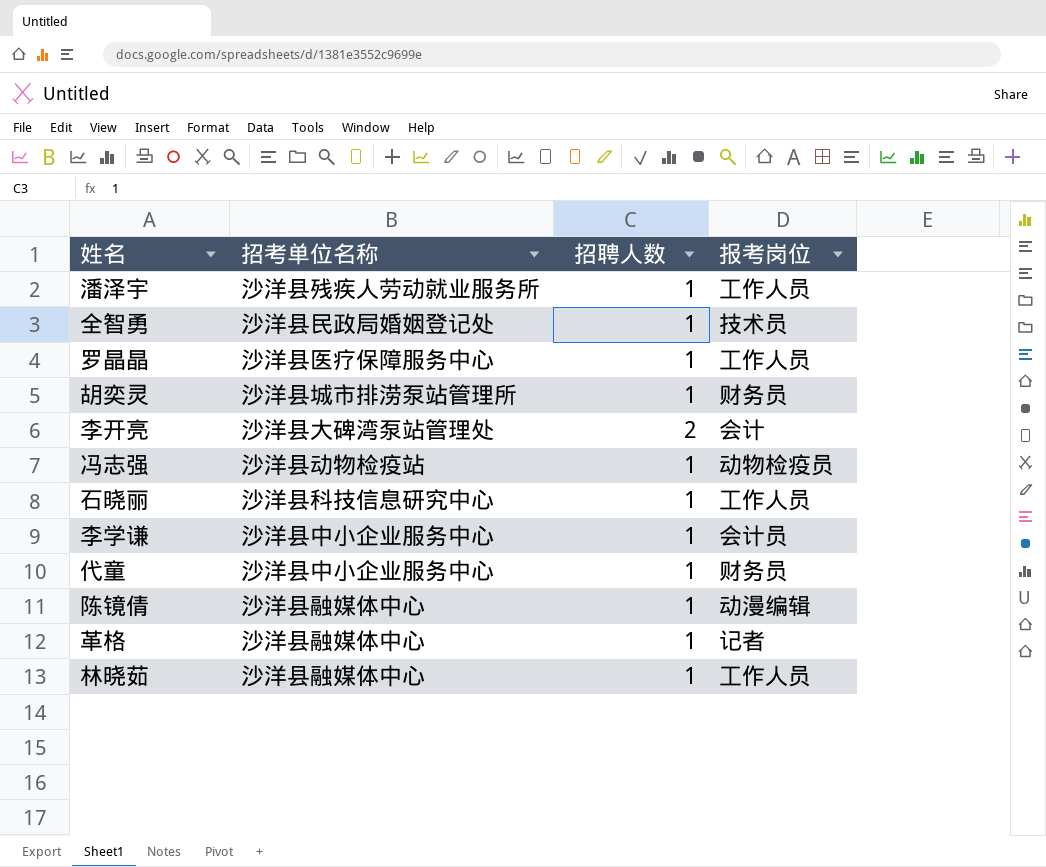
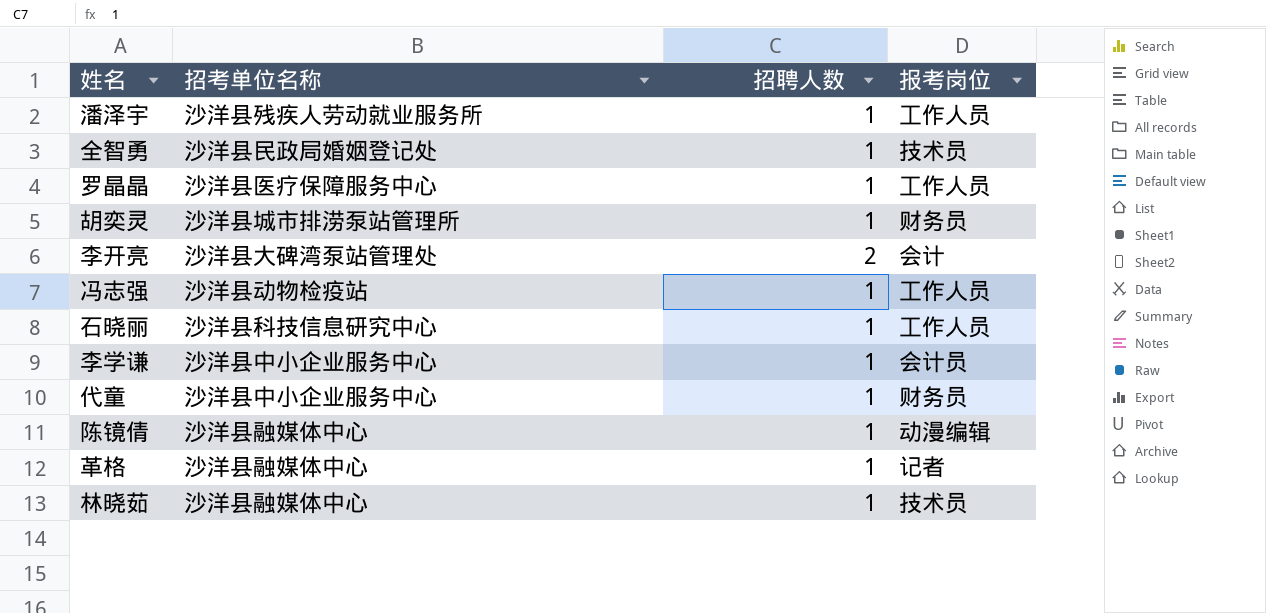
冯志强 | 报考岗位: 动物检疫员 -> 工作人员
林晓茹 | 报考岗位: 工作人员 -> 技术员

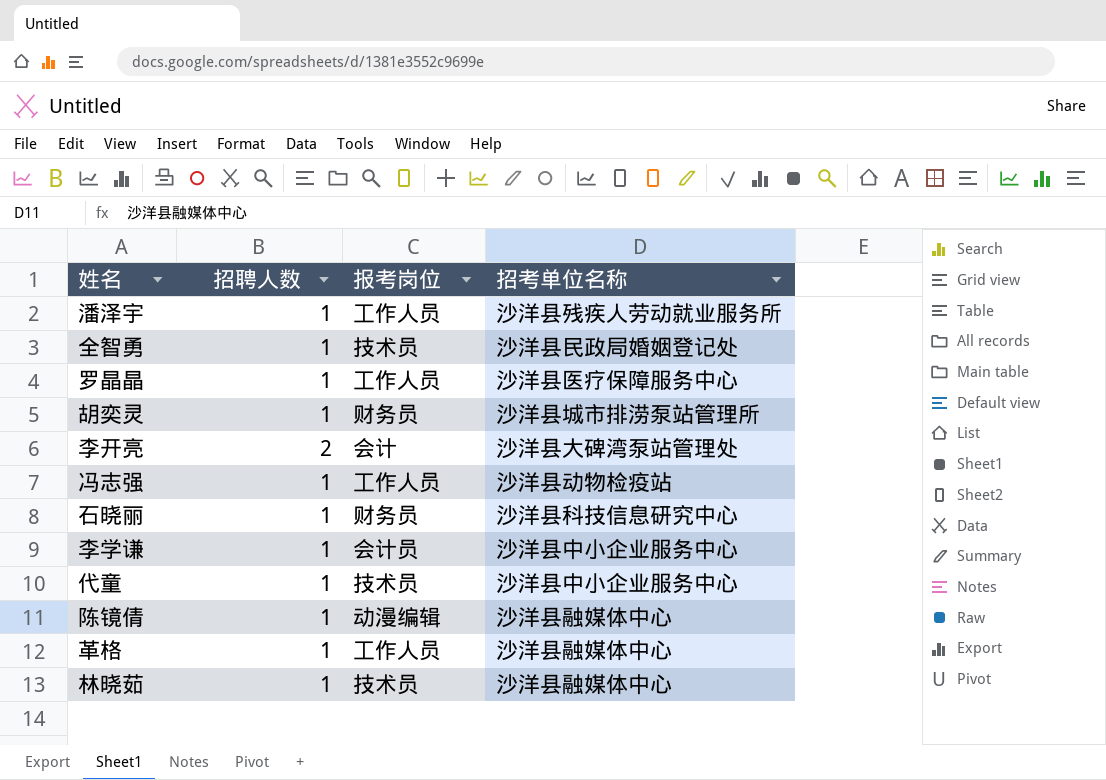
column 招考单位名称 | position: 2 -> 4
石晓丽 | 报考岗位: 工作人员 -> 财务员
代童 | 报考岗位: 财务员 -> 技术员
革格 | 报考岗位: 记者 -> 工作人员

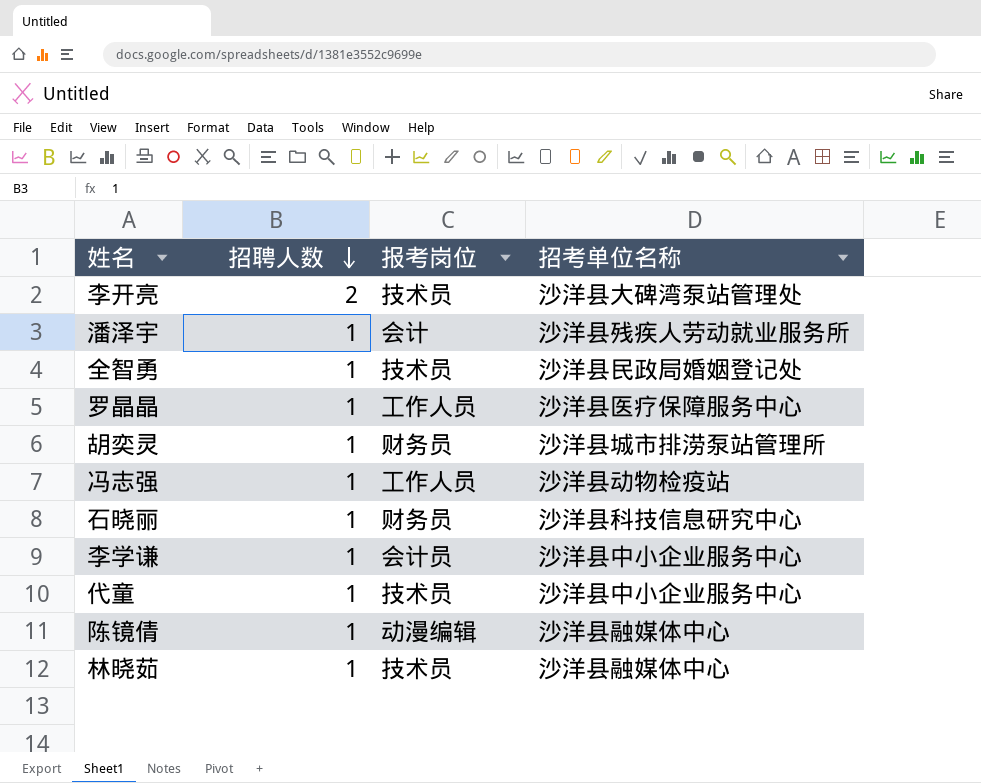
row order: none -> 招聘人数 descending
row 革格: 1 | 工作人员 | 沙洋县融媒体中心 -> none
李开亮 | 报考岗位: 会计 -> 技术员
潘泽宇 | 报考岗位: 工作人员 -> 会计

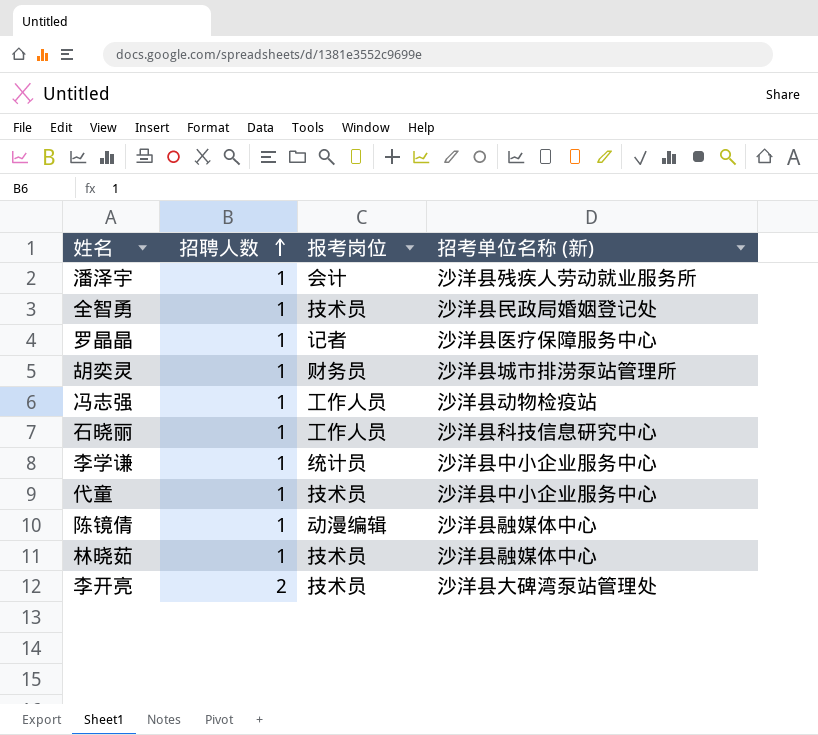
row order: 招聘人数 descending -> 招聘人数 ascending
column name: 招考单位名称 -> 招考单位名称 (新)
罗晶晶 | 报考岗位: 工作人员 -> 记者
石晓丽 | 报考岗位: 财务员 -> 工作人员
李学谦 | 报考岗位: 会计员 -> 统计员

